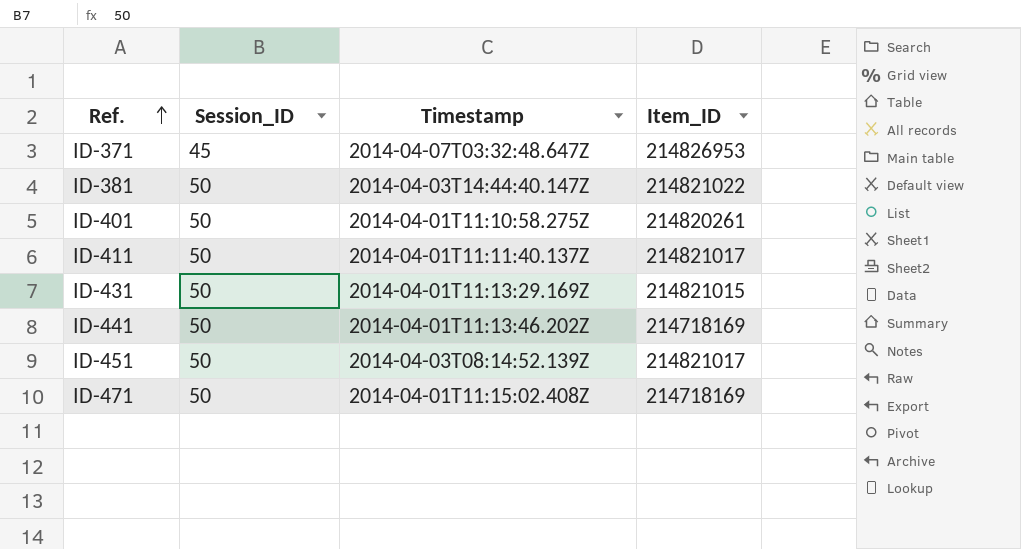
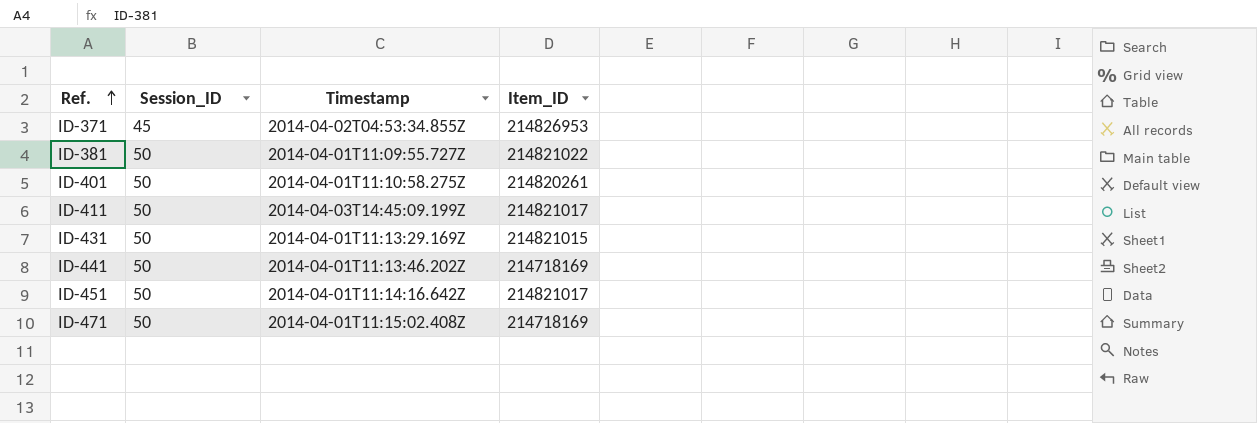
ID-371 | Timestamp: 2014-04-07T03:32:48.647Z -> 2014-04-02T04:53:34.855Z
ID-381 | Timestamp: 2014-04-03T14:44:40.147Z -> 2014-04-01T11:09:55.727Z
ID-411 | Timestamp: 2014-04-01T11:11:40.137Z -> 2014-04-03T14:45:09.199Z
ID-451 | Timestamp: 2014-04-03T08:14:52.139Z -> 2014-04-01T11:14:16.642Z

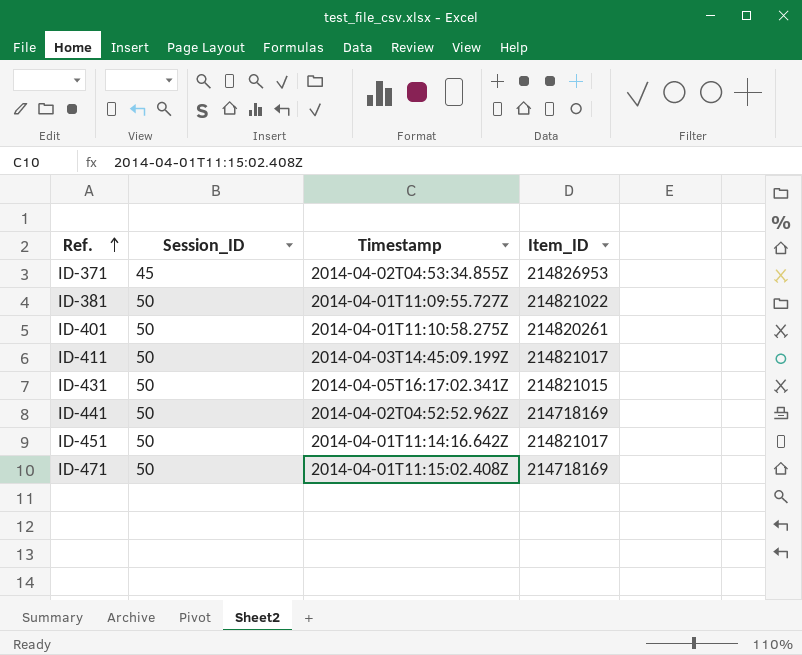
ID-431 | Timestamp: 2014-04-01T11:13:29.169Z -> 2014-04-05T16:17:02.341Z
ID-441 | Timestamp: 2014-04-01T11:13:46.202Z -> 2014-04-02T04:52:52.962Z

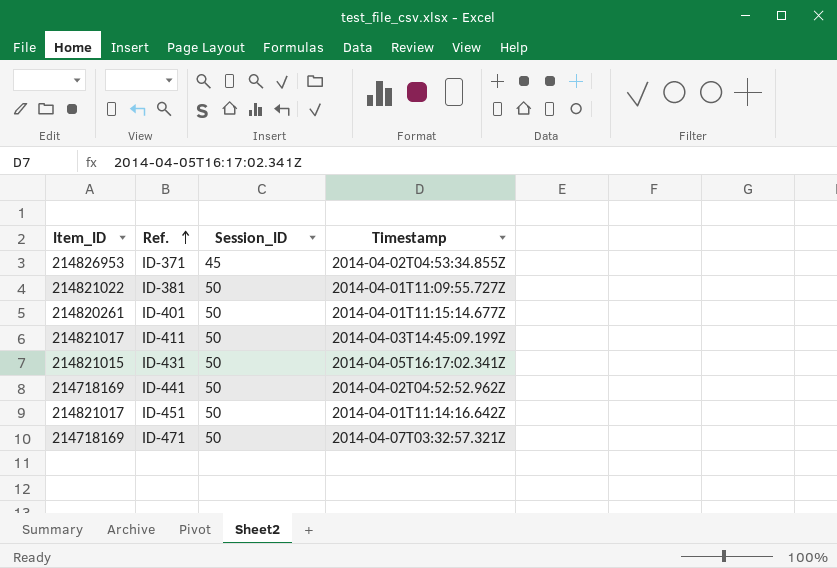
column Item_ID | position: 4 -> 1
ID-401 | Timestamp: 2014-04-01T11:10:58.275Z -> 2014-04-01T11:15:14.677Z
ID-471 | Timestamp: 2014-04-01T11:15:02.408Z -> 2014-04-07T03:32:57.321Z

